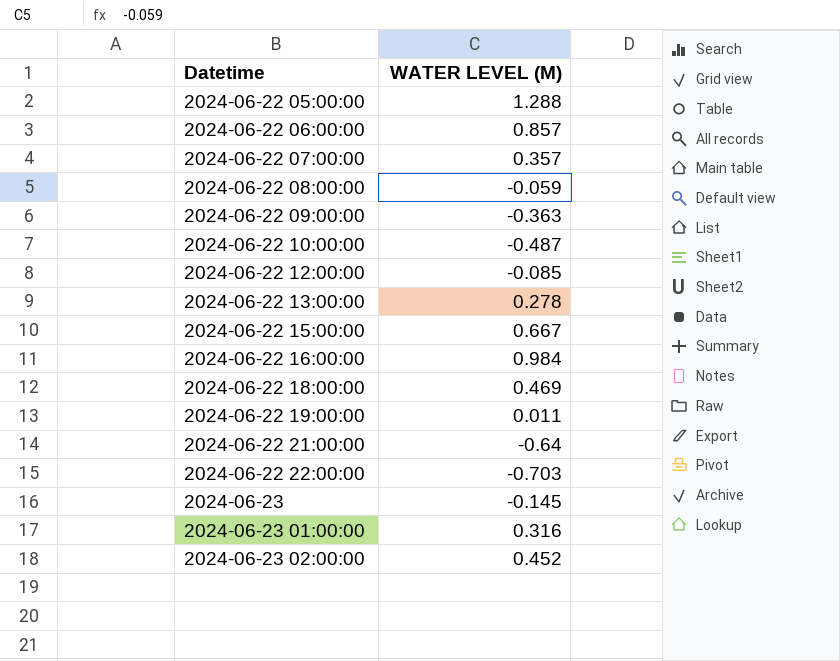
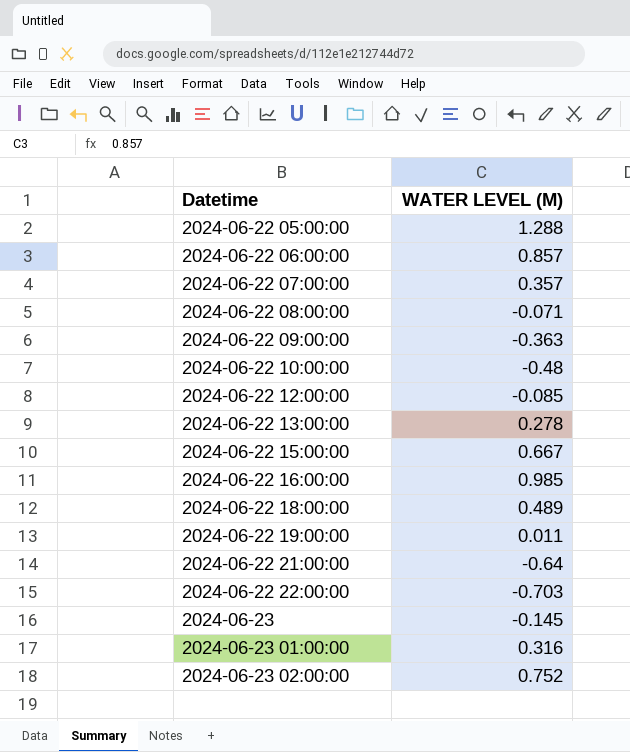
2024-06-22 08:00:00 | WATER LEVEL (M): -0.059 -> -0.071
2024-06-22 10:00:00 | WATER LEVEL (M): -0.487 -> -0.48
2024-06-22 16:00:00 | WATER LEVEL (M): 0.984 -> 0.985
2024-06-22 18:00:00 | WATER LEVEL (M): 0.469 -> 0.489
2024-06-23 02:00:00 | WATER LEVEL (M): 0.452 -> 0.752

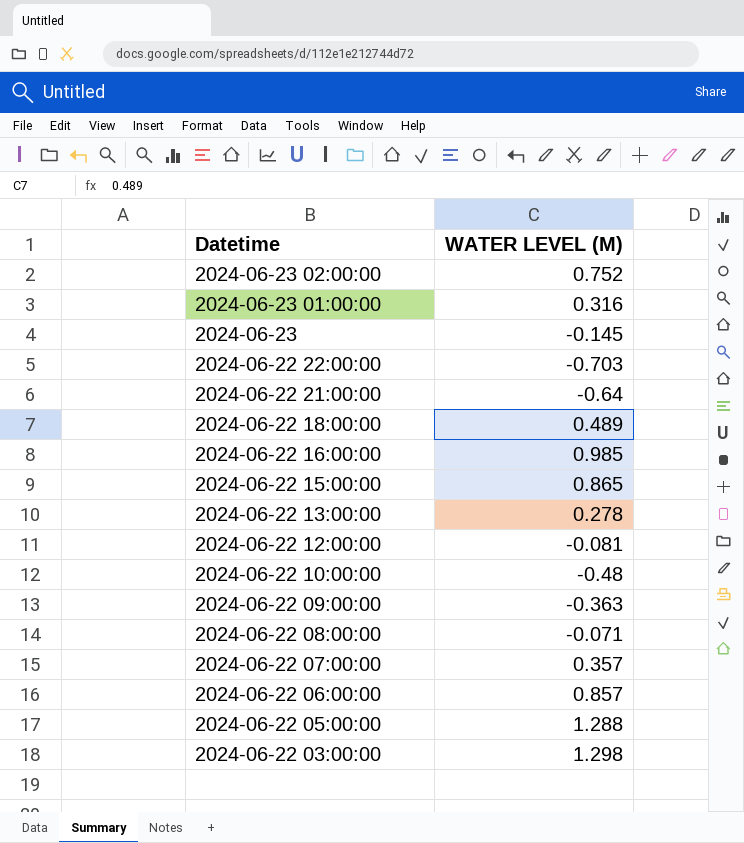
row order: Datetime ascending -> Datetime descending
row 2024-06-22 19:00:00: 0.011 -> none
2024-06-22 15:00:00 | WATER LEVEL (M): 0.667 -> 0.865
2024-06-22 12:00:00 | WATER LEVEL (M): -0.085 -> -0.081
row 2024-06-22 03:00:00: none -> 1.298

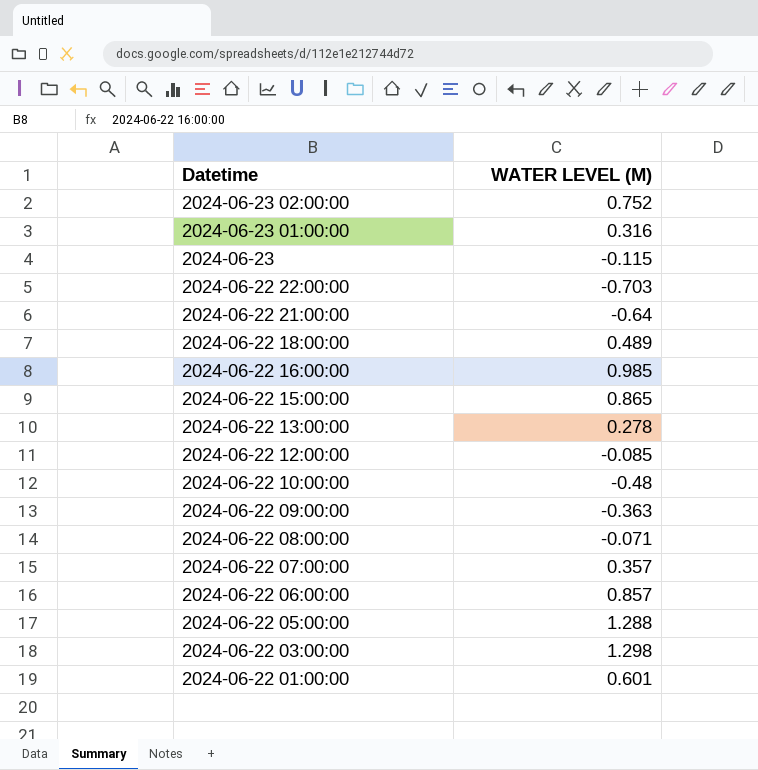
2024-06-23 | WATER LEVEL (M): -0.145 -> -0.115
2024-06-22 12:00:00 | WATER LEVEL (M): -0.081 -> -0.085
row 2024-06-22 01:00:00: none -> 0.601

